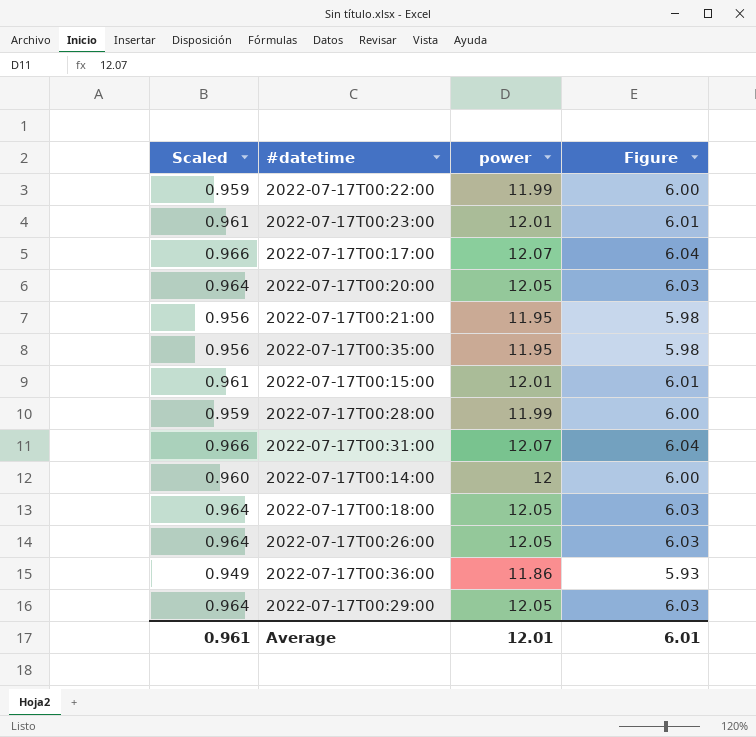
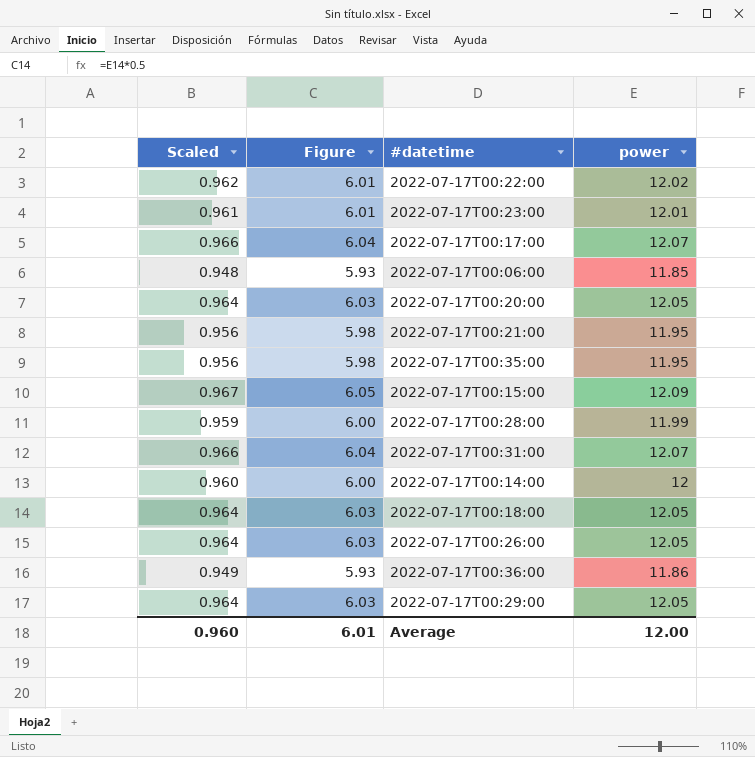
column Figure | position: 4 -> 2
2022-07-17T00:22:00 | Scaled: 0.959 -> 0.962
2022-07-17T00:22:00 | Figure: 6.00 -> 6.01
2022-07-17T00:22:00 | power: 11.99 -> 12.02
row 2022-07-17T00:06:00: none -> 0.948 | 5.93 | 11.85
2022-07-17T00:15:00 | Scaled: 0.961 -> 0.967
2022-07-17T00:15:00 | Figure: 6.01 -> 6.05
2022-07-17T00:15:00 | power: 12.01 -> 12.09
Average | Scaled: 0.961 -> 0.960
Average | power: 12.01 -> 12.00

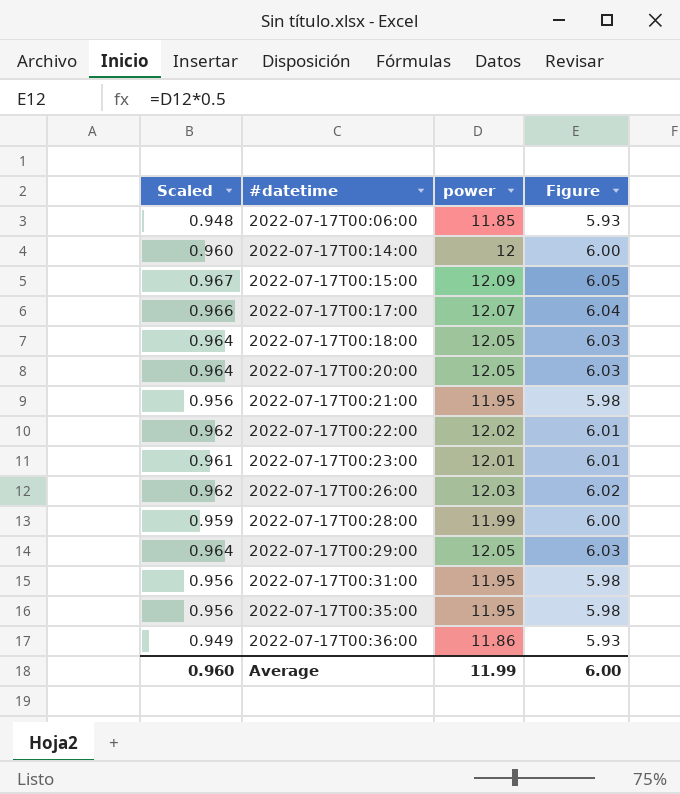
row order: none -> #datetime ascending
column Figure | position: 2 -> 4
2022-07-17T00:26:00 | Scaled: 0.964 -> 0.962
2022-07-17T00:26:00 | power: 12.05 -> 12.03
2022-07-17T00:26:00 | Figure: 6.03 -> 6.02
2022-07-17T00:31:00 | Scaled: 0.966 -> 0.956
2022-07-17T00:31:00 | power: 12.07 -> 11.95
2022-07-17T00:31:00 | Figure: 6.04 -> 5.98
Average | power: 12.00 -> 11.99
Average | Figure: 6.01 -> 6.00

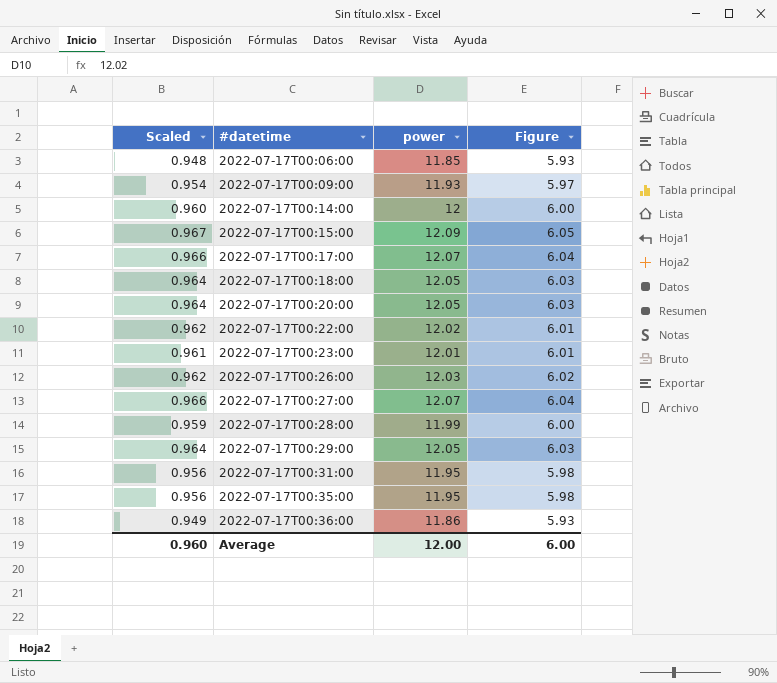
row 2022-07-17T00:21:00: 0.956 | 11.95 | 5.98 -> none
row 2022-07-17T00:09:00: none -> 0.954 | 11.93 | 5.97
row 2022-07-17T00:27:00: none -> 0.966 | 12.07 | 6.04
Average | power: 11.99 -> 12.00

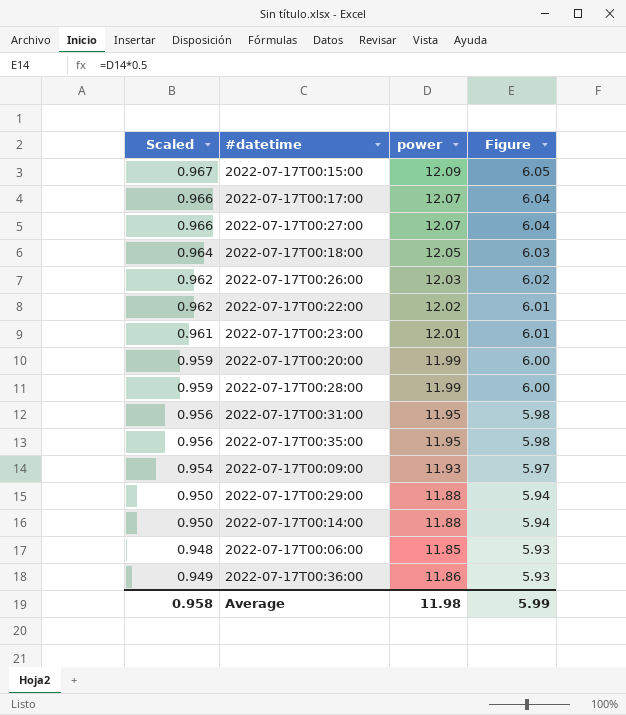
row order: #datetime ascending -> Figure descending
2022-07-17T00:20:00 | Scaled: 0.964 -> 0.959
2022-07-17T00:20:00 | power: 12.05 -> 11.99
2022-07-17T00:20:00 | Figure: 6.03 -> 6.00
2022-07-17T00:29:00 | Scaled: 0.964 -> 0.950
2022-07-17T00:29:00 | power: 12.05 -> 11.88
2022-07-17T00:29:00 | Figure: 6.03 -> 5.94
2022-07-17T00:14:00 | Scaled: 0.960 -> 0.950
2022-07-17T00:14:00 | power: 12 -> 11.88
2022-07-17T00:14:00 | Figure: 6.00 -> 5.94
Average | Scaled: 0.960 -> 0.958
Average | power: 12.00 -> 11.98
Average | Figure: 6.00 -> 5.99

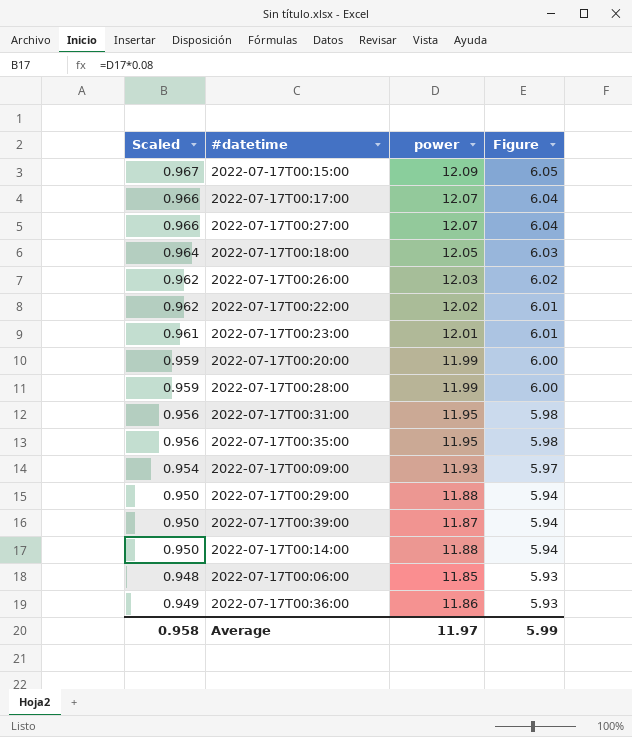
row 2022-07-17T00:39:00: none -> 0.950 | 11.87 | 5.94
Average | power: 11.98 -> 11.97

